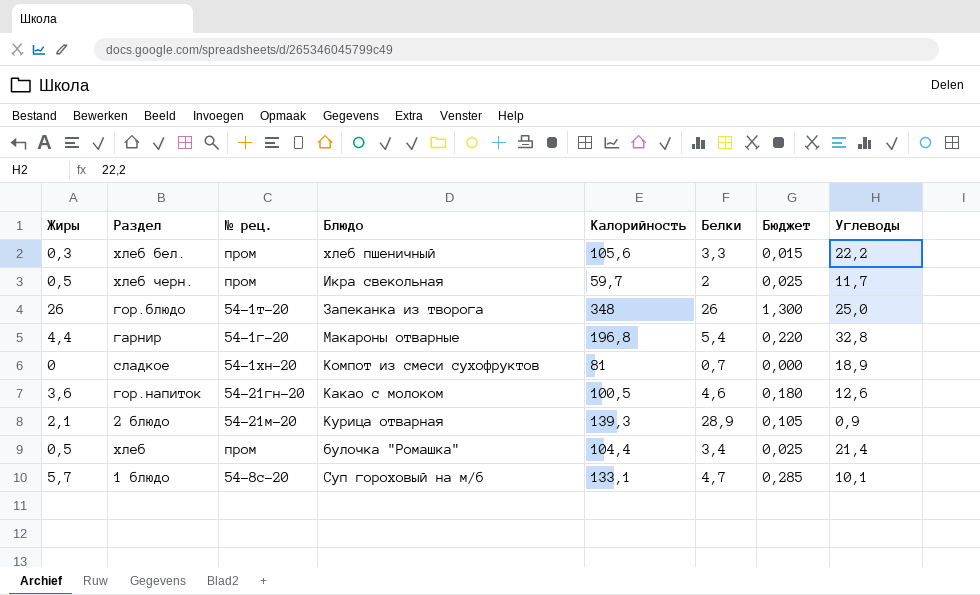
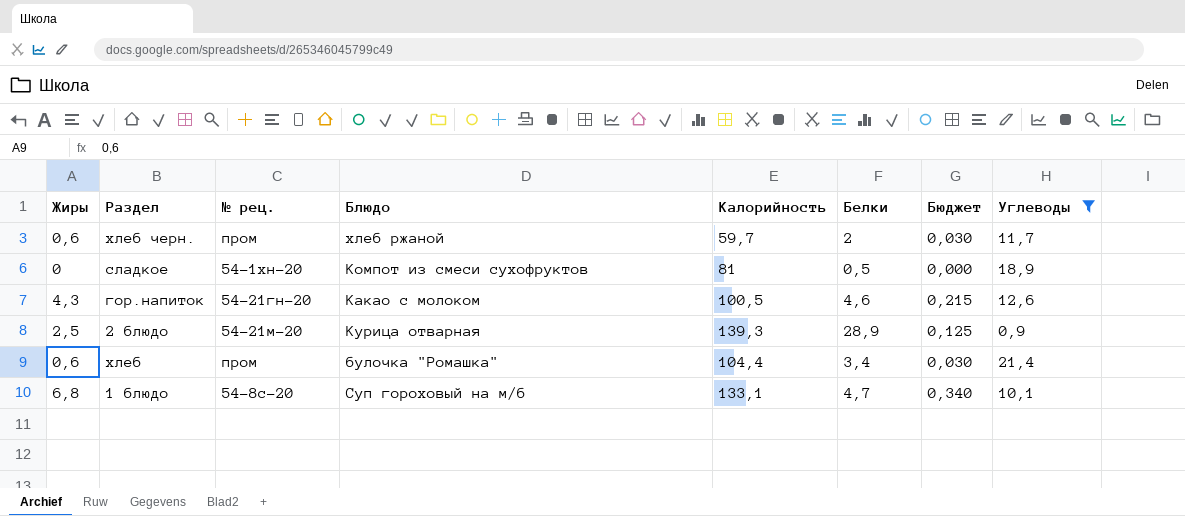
filter: none -> Углеводы <= 21,4
хлеб черн. | Жиры: 0,5 -> 0,6
хлеб черн. | Блюдо: Икра свекольная -> хлеб ржаной
хлеб черн. | Бюджет: 0,025 -> 0,030
сладкое | Белки: 0,7 -> 0,5
гор.напиток | Жиры: 3,6 -> 4,3
гор.напиток | Бюджет: 0,180 -> 0,215
2 блюдо | Жиры: 2,1 -> 2,5
2 блюдо | Бюджет: 0,105 -> 0,125
хлеб | Жиры: 0,5 -> 0,6
хлеб | Бюджет: 0,025 -> 0,030
1 блюдо | Жиры: 5,7 -> 6,8
1 блюдо | Бюджет: 0,285 -> 0,340

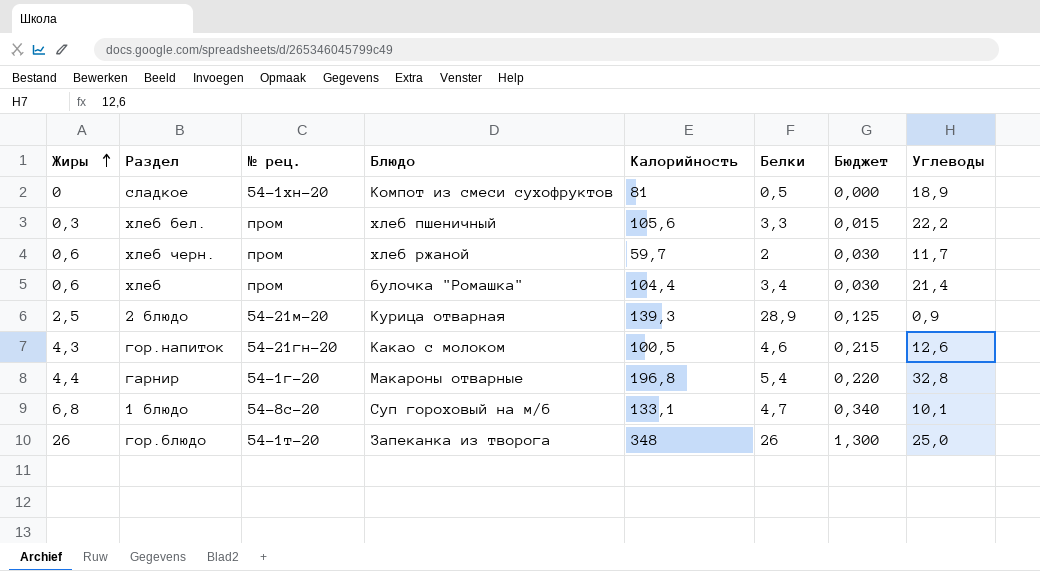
filter: Углеводы <= 21,4 -> none
row order: none -> Жиры ascending

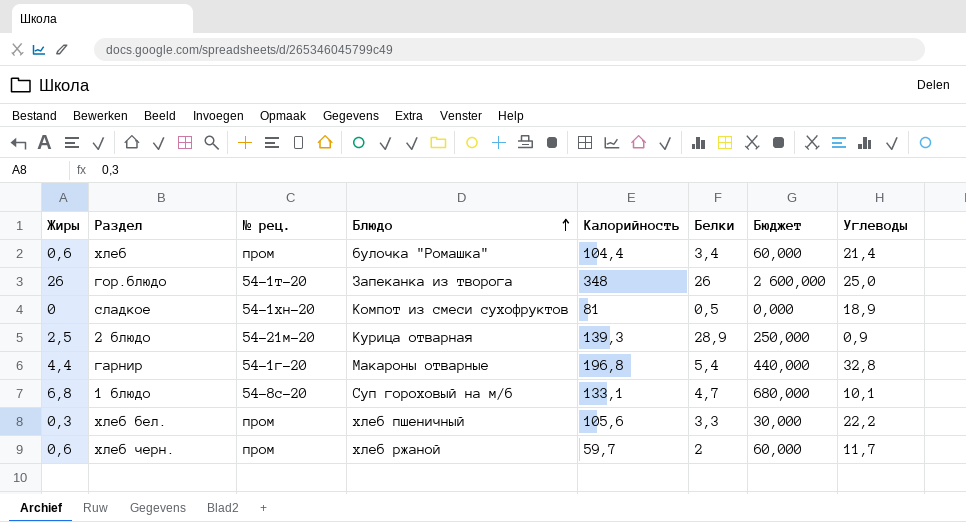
row order: Жиры ascending -> Блюдо ascending
column Бюджет | formula: [Жиры] * 0,05 -> [Жиры] * 100
row гор.напиток: 4,3 | 54-21гн-20 | Какао с молоком | 100,5 | 4,6 | 0,215 | 12,6 -> none

